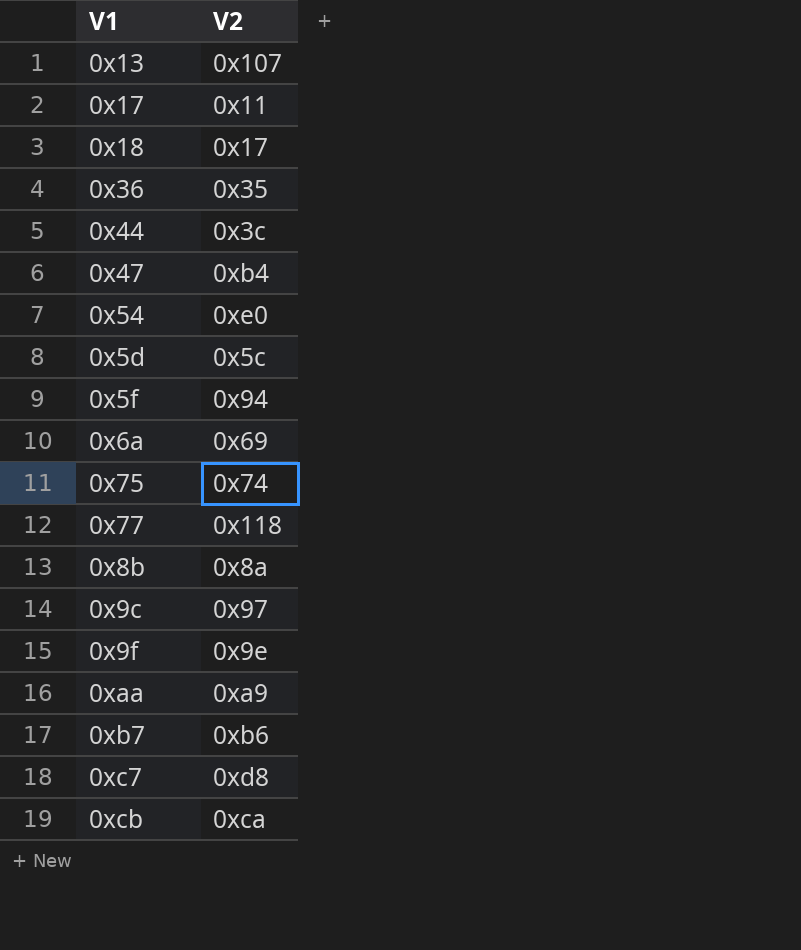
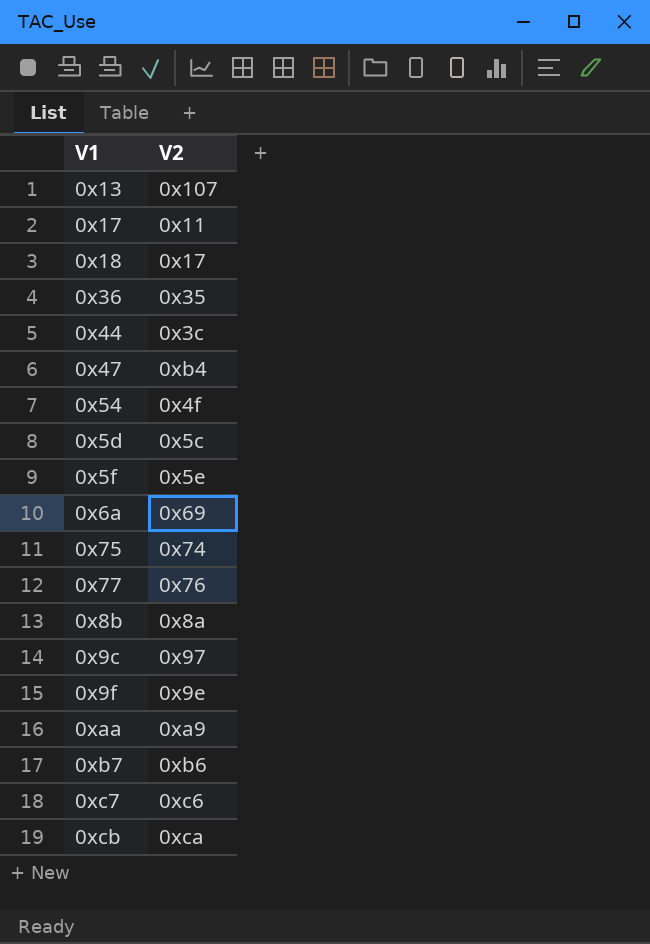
0x54 | V2: 0xe0 -> 0x4f
0x5f | V2: 0x94 -> 0x5e
0x77 | V2: 0x118 -> 0x76
0xc7 | V2: 0xd8 -> 0xc6

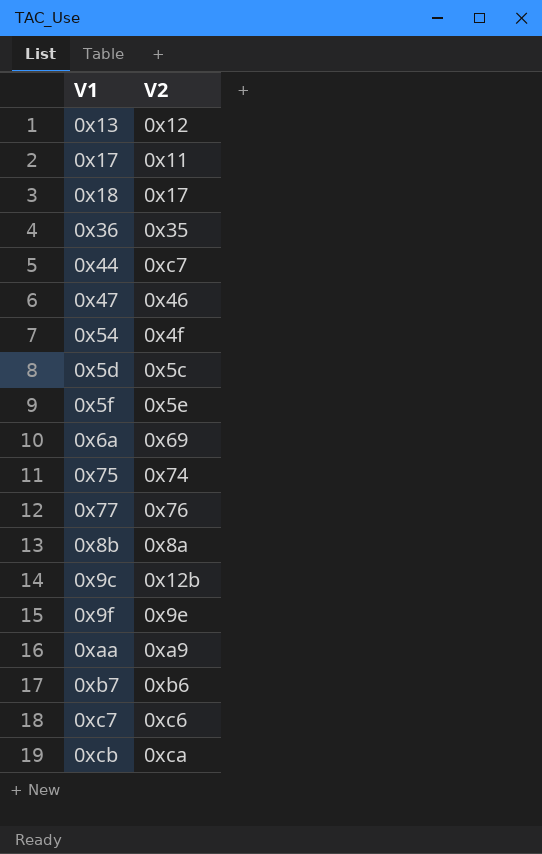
0x13 | V2: 0x107 -> 0x12
0x44 | V2: 0x3c -> 0xc7
0x47 | V2: 0xb4 -> 0x46
0x9c | V2: 0x97 -> 0x12b

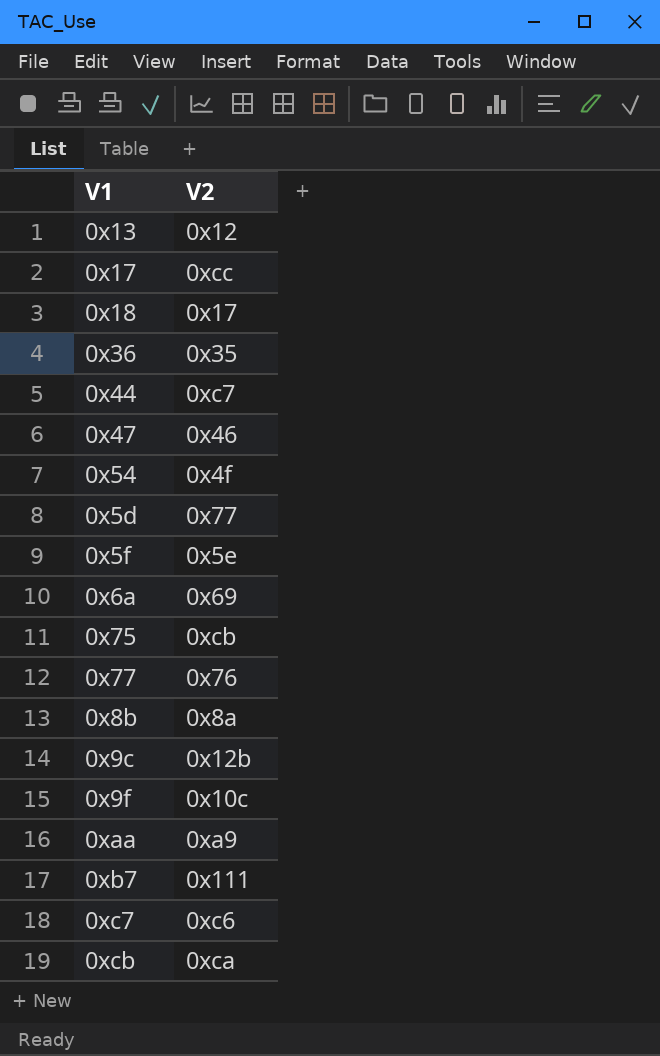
0x17 | V2: 0x11 -> 0xcc
0x5d | V2: 0x5c -> 0x77
0x75 | V2: 0x74 -> 0xcb
0x9f | V2: 0x9e -> 0x10c
0xb7 | V2: 0xb6 -> 0x111

